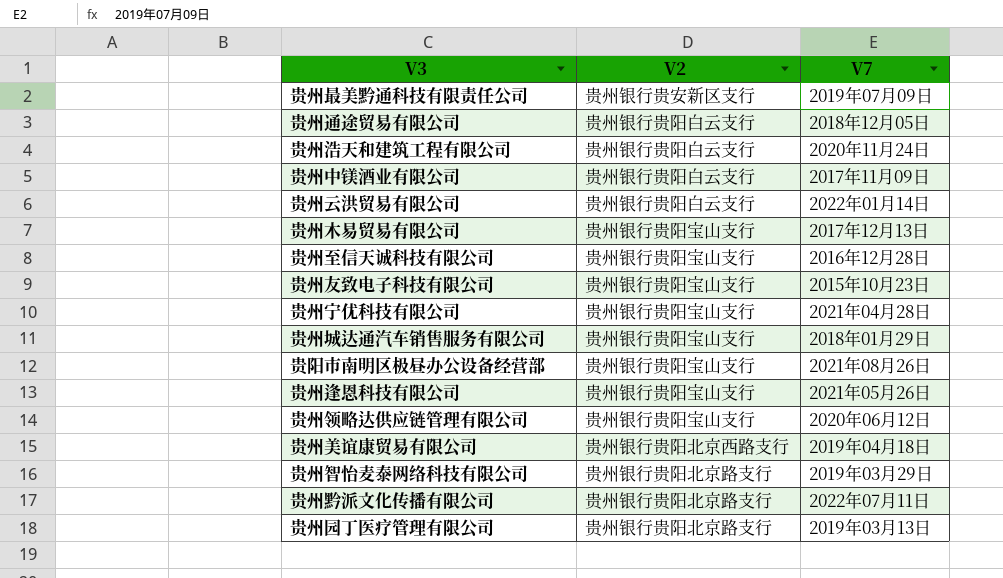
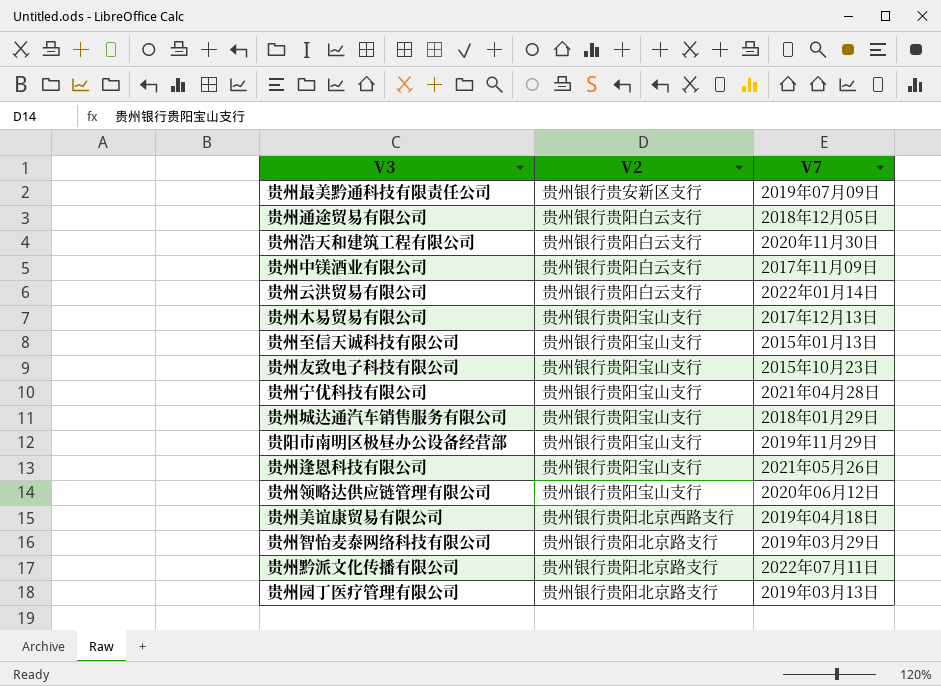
贵州浩天和建筑工程有限公司 | V7: 2020年11月24日 -> 2020年11月30日
贵州至信天诚科技有限公司 | V7: 2016年12月28日 -> 2015年01月13日
贵阳市南明区极昼办公设备经营部 | V7: 2021年08月26日 -> 2019年11月29日

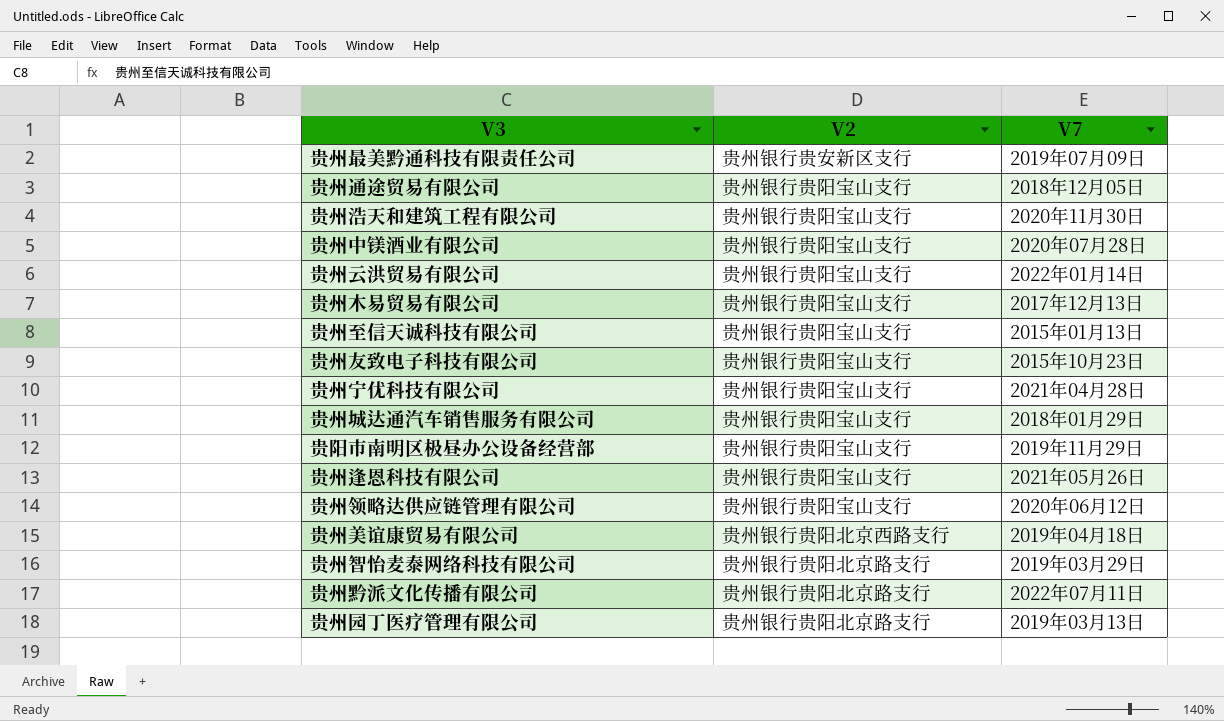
贵州通途贸易有限公司 | V2: 贵州银行贵阳白云支行 -> 贵州银行贵阳宝山支行
贵州浩天和建筑工程有限公司 | V2: 贵州银行贵阳白云支行 -> 贵州银行贵阳宝山支行
贵州中镁酒业有限公司 | V2: 贵州银行贵阳白云支行 -> 贵州银行贵阳宝山支行
贵州中镁酒业有限公司 | V7: 2017年11月09日 -> 2020年07月28日
贵州云洪贸易有限公司 | V2: 贵州银行贵阳白云支行 -> 贵州银行贵阳宝山支行

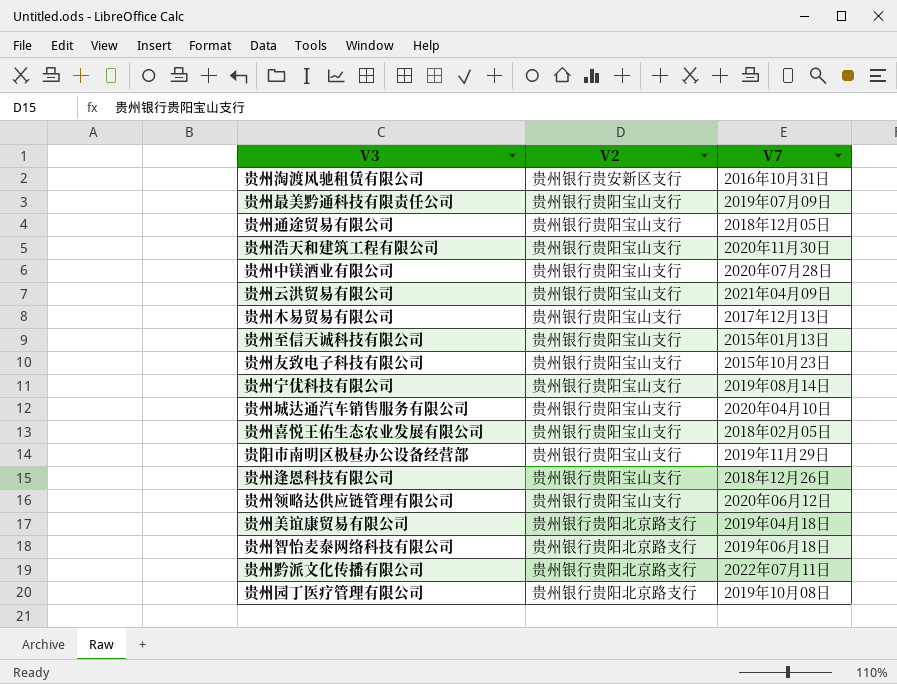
row 贵州淘渡风驰租赁有限公司: none -> 贵州银行贵安新区支行 | 2016年10月31日
贵州最美黔通科技有限责任公司 | V2: 贵州银行贵安新区支行 -> 贵州银行贵阳宝山支行
贵州云洪贸易有限公司 | V7: 2022年01月14日 -> 2021年04月09日
贵州宁优科技有限公司 | V7: 2021年04月28日 -> 2019年08月14日
贵州城达通汽车销售服务有限公司 | V7: 2018年01月29日 -> 2020年04月10日
row 贵州喜悦王佑生态农业发展有限公司: none -> 贵州银行贵阳宝山支行 | 2018年02月05日
贵州逢恩科技有限公司 | V7: 2021年05月26日 -> 2018年12月26日
贵州美谊康贸易有限公司 | V2: 贵州银行贵阳北京西路支行 -> 贵州银行贵阳北京路支行
贵州智怡麦泰网络科技有限公司 | V7: 2019年03月29日 -> 2019年06月18日
贵州园丁医疗管理有限公司 | V7: 2019年03月13日 -> 2019年10月08日

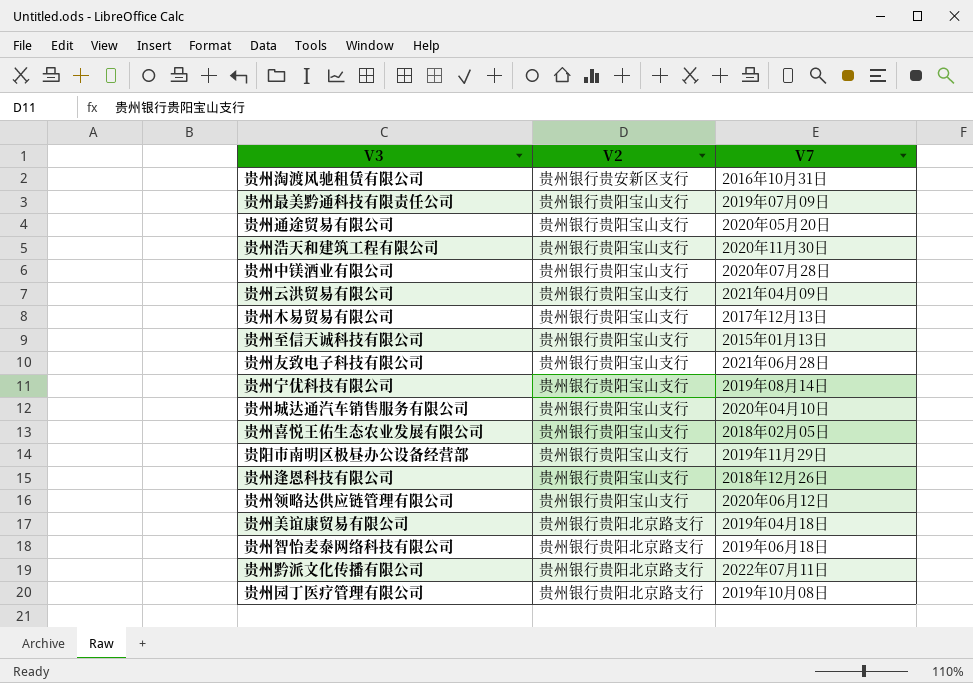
贵州通途贸易有限公司 | V7: 2018年12月05日 -> 2020年05月20日
贵州友致电子科技有限公司 | V7: 2015年10月23日 -> 2021年06月28日

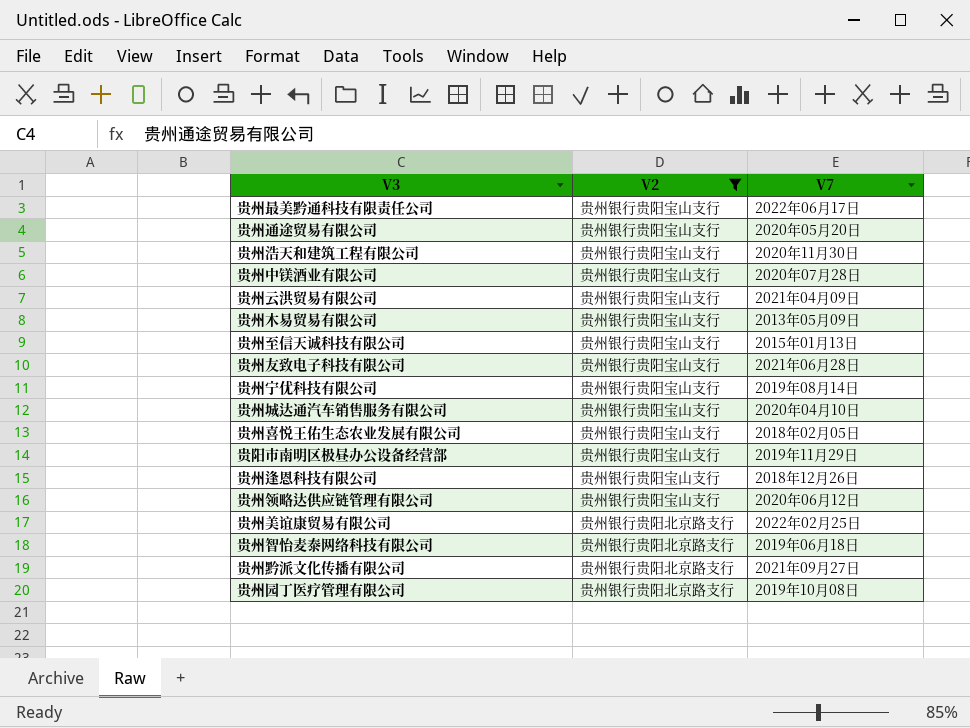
filter: none -> V2 != 贵州银行贵安新区支行
贵州最美黔通科技有限责任公司 | V7: 2019年07月09日 -> 2022年06月17日
贵州木易贸易有限公司 | V7: 2017年12月13日 -> 2013年05月09日
贵州美谊康贸易有限公司 | V7: 2019年04月18日 -> 2022年02月25日
贵州黔派文化传播有限公司 | V7: 2022年07月11日 -> 2021年09月27日

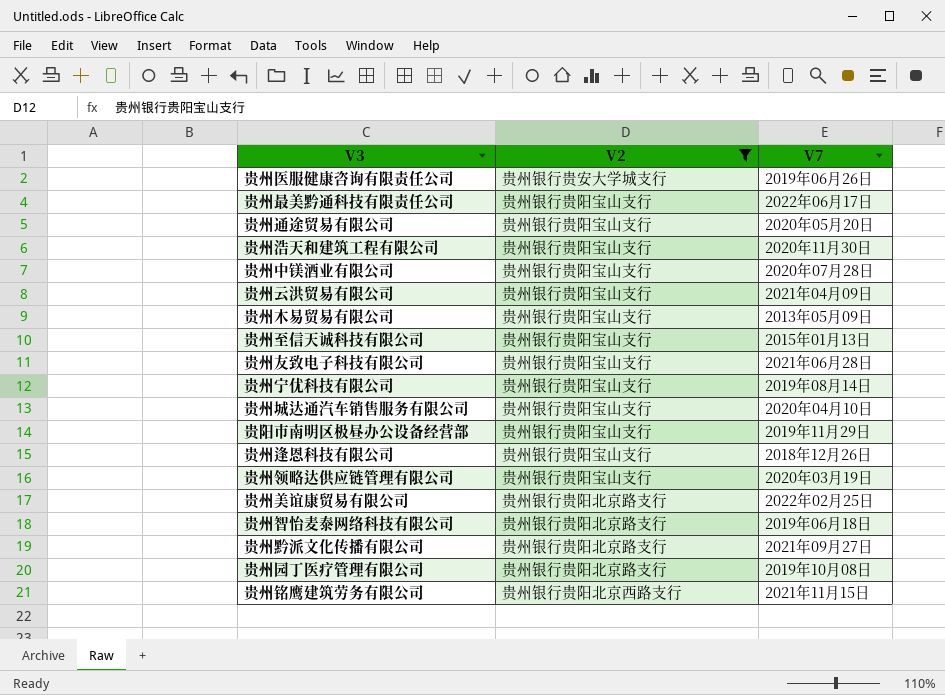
row 贵州喜悦王佑生态农业发展有限公司: 贵州银行贵阳宝山支行 | 2018年02月05日 -> none
row 贵州医服健康咨询有限责任公司: none -> 贵州银行贵安大学城支行 | 2019年06月26日
贵州领略达供应链管理有限公司 | V7: 2020年06月12日 -> 2020年03月19日
row 贵州铭鹰建筑劳务有限公司: none -> 贵州银行贵阳北京西路支行 | 2021年11月15日

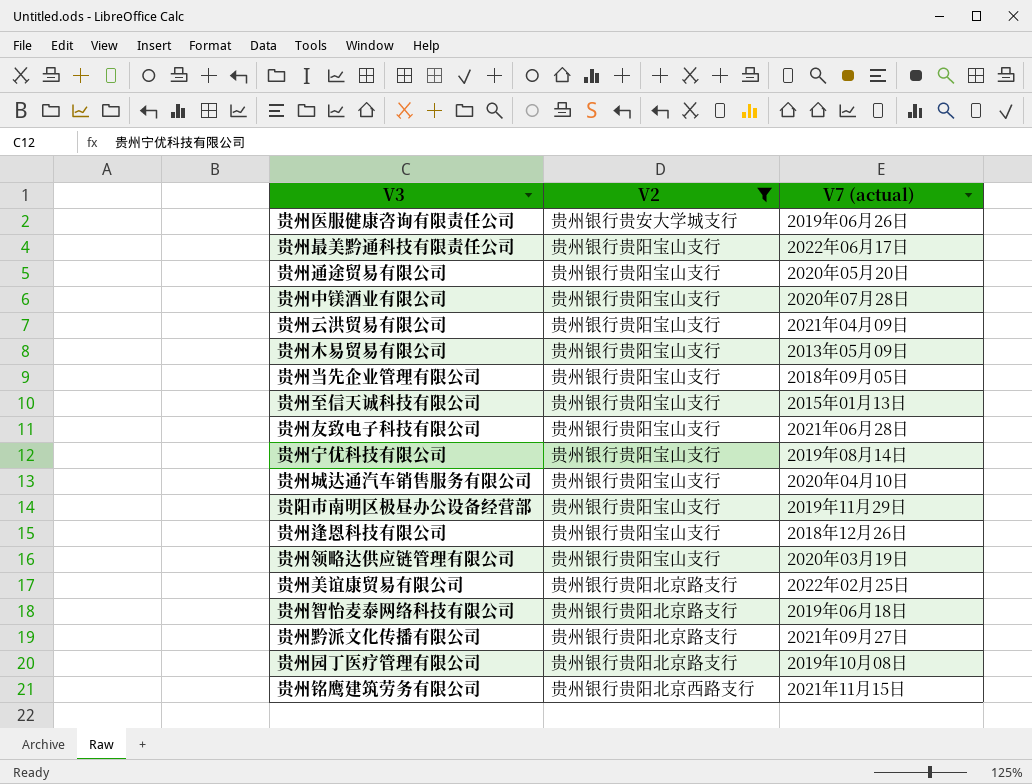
column name: V7 -> V7 (actual)
row 贵州浩天和建筑工程有限公司: 贵州银行贵阳宝山支行 | 2020年11月30日 -> none
row 贵州当先企业管理有限公司: none -> 贵州银行贵阳宝山支行 | 2018年09月05日

